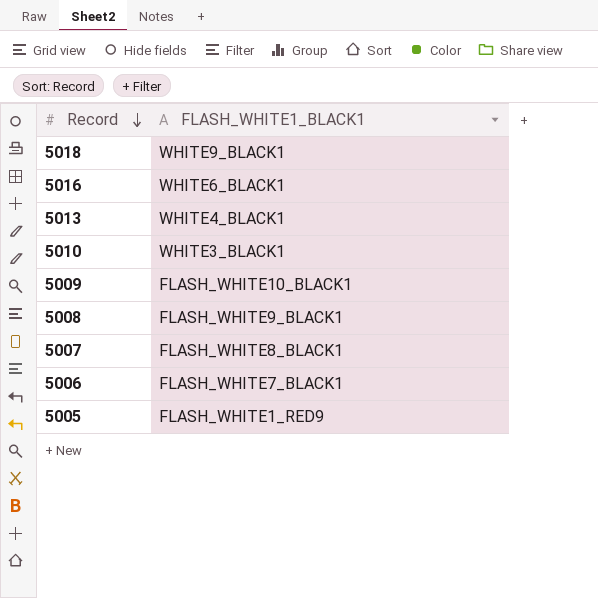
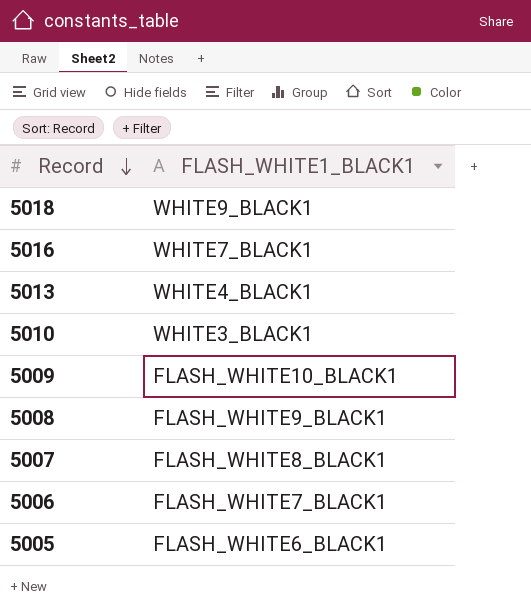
5016 | FLASH_WHITE1_BLACK1: WHITE6_BLACK1 -> WHITE7_BLACK1
5005 | FLASH_WHITE1_BLACK1: FLASH_WHITE1_RED9 -> FLASH_WHITE6_BLACK1

